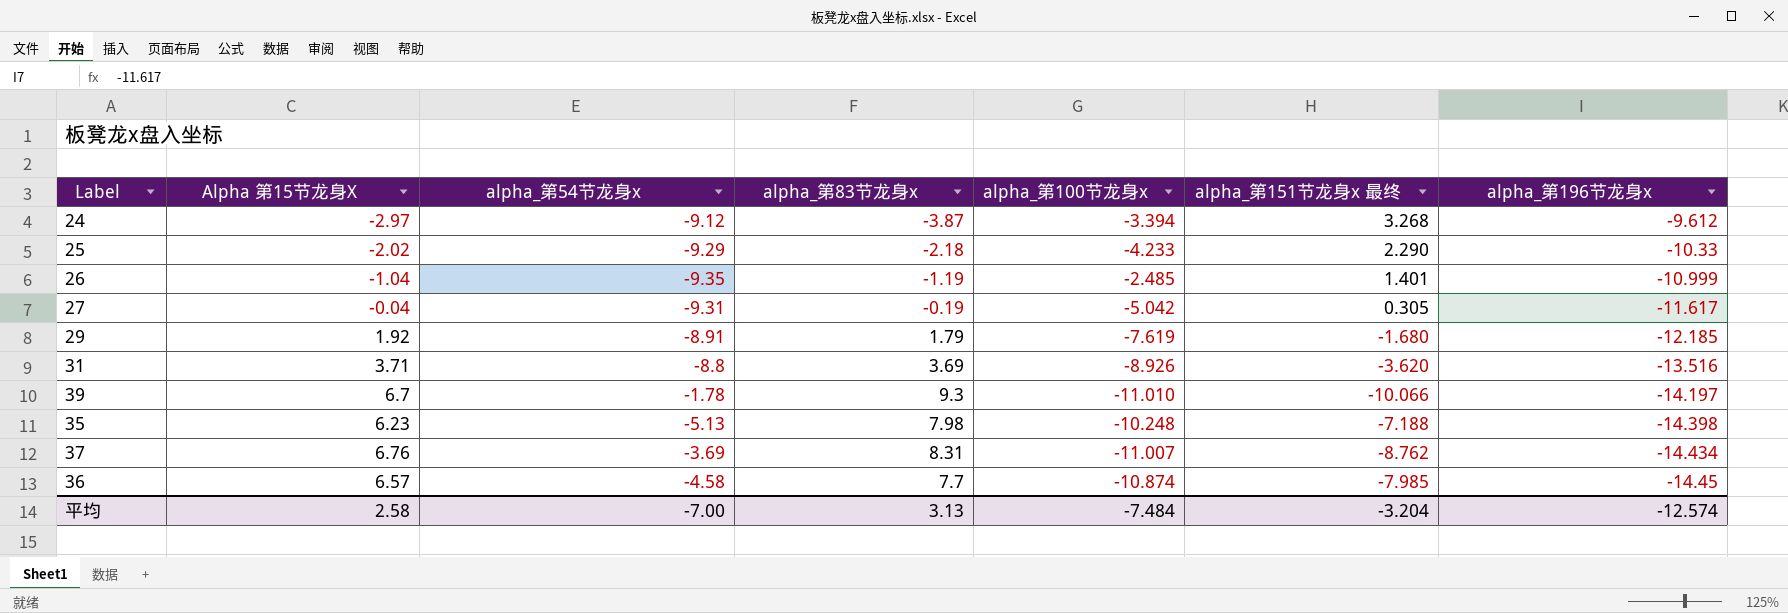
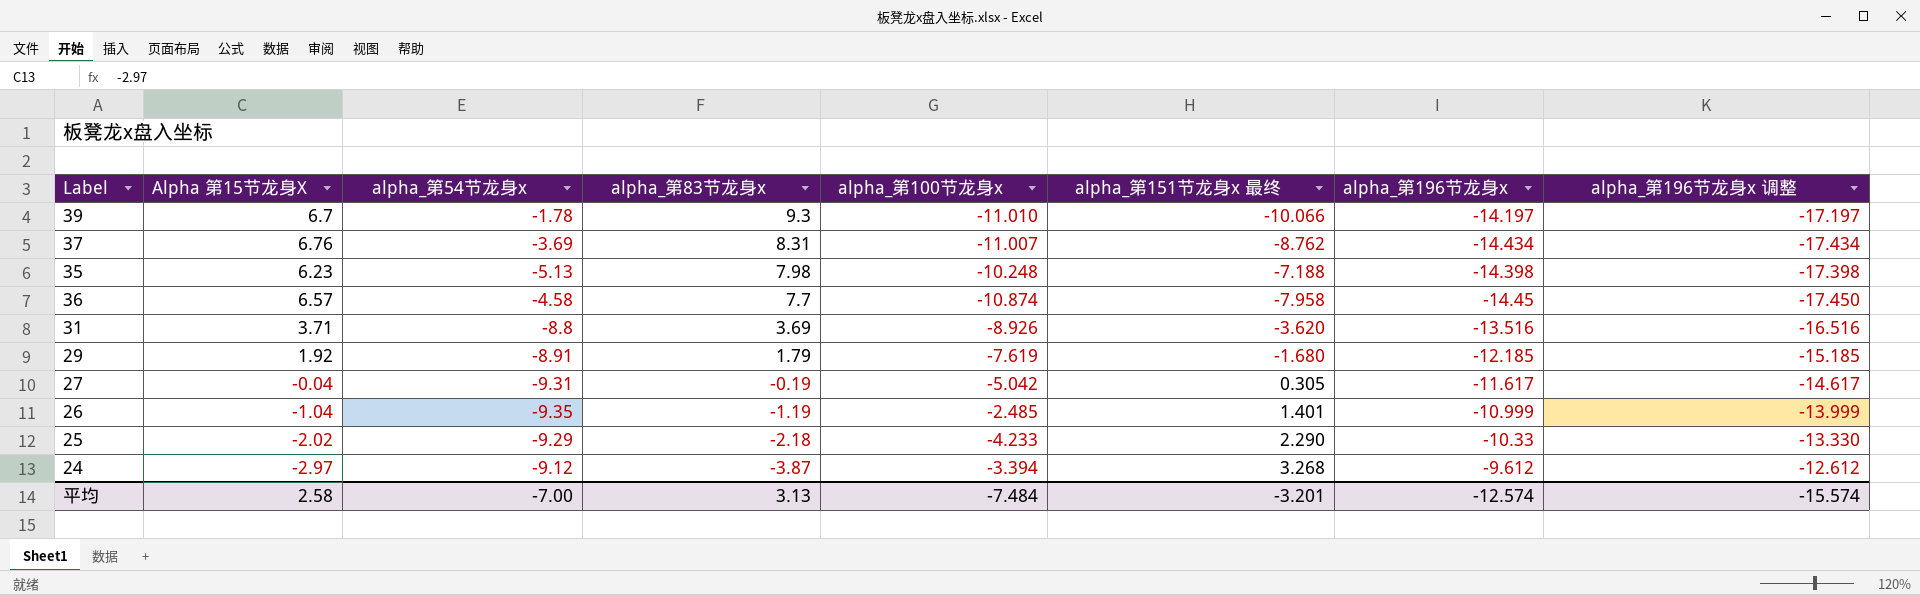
row order: alpha_第196节龙身x descending -> alpha_第83节龙身x descending
column alpha_第196节龙身x 调整 | formula: none -> [alpha_第196节龙身x] - 3
36 | alpha_第151节龙身x 最终: -7.985 -> -7.958
平均 | alpha_第151节龙身x 最终: -3.204 -> -3.201

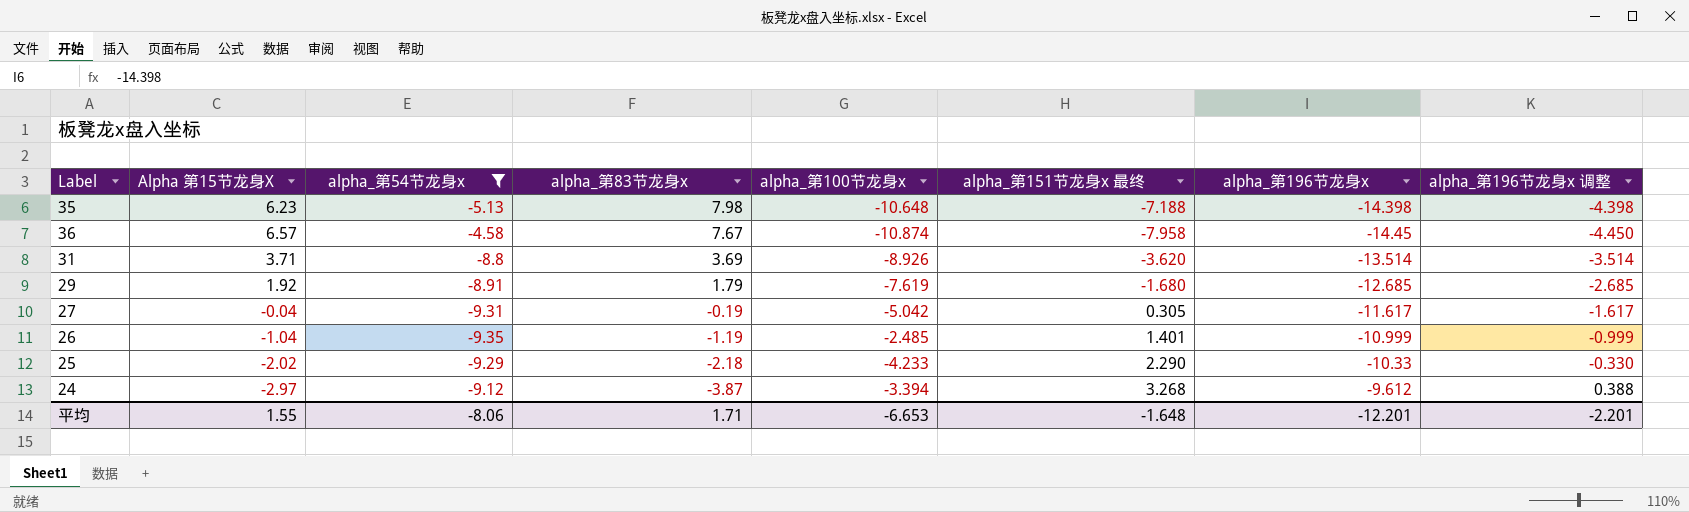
filter: none -> alpha_第54节龙身x <= -4.58
column alpha_第196节龙身x 调整 | formula: [alpha_第196节龙身x] - 3 -> [alpha_第196节龙身x] + 10
35 | alpha_第100节龙身x: -10.248 -> -10.648
36 | alpha_第83节龙身x: 7.7 -> 7.67
31 | alpha_第196节龙身x: -13.516 -> -13.514
29 | alpha_第196节龙身x: -12.185 -> -12.685
平均 | Alpha 第15节龙身X: 2.58 -> 1.55
平均 | alpha_第54节龙身x: -7.00 -> -8.06
平均 | alpha_第83节龙身x: 3.13 -> 1.71
平均 | alpha_第100节龙身x: -7.484 -> -6.653
平均 | alpha_第151节龙身x 最终: -3.201 -> -1.648
平均 | alpha_第196节龙身x: -12.574 -> -12.201
平均 | alpha_第196节龙身x 调整: -15.574 -> -2.201

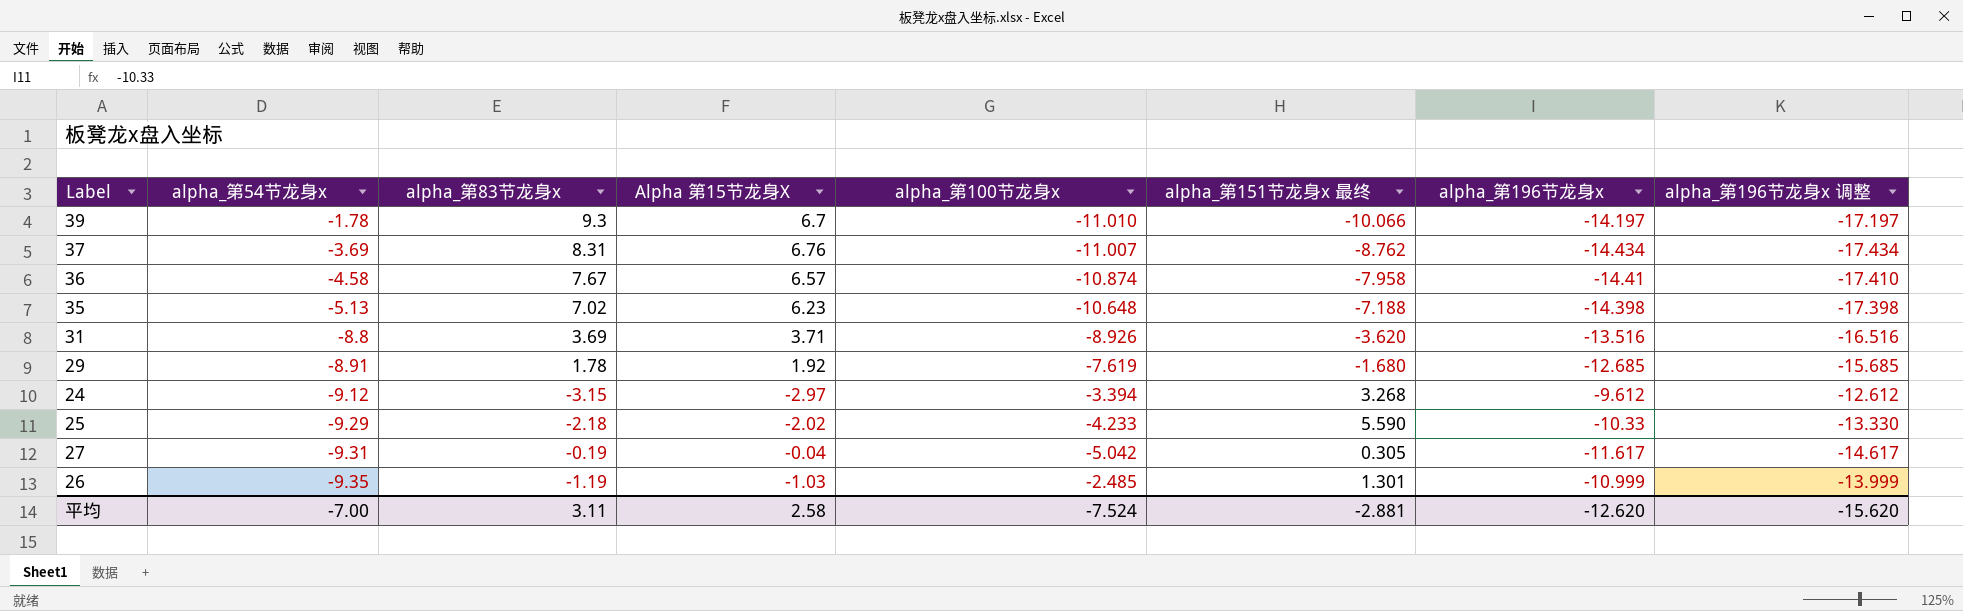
filter: alpha_第54节龙身x <= -4.58 -> none
row order: alpha_第83节龙身x descending -> alpha_第54节龙身x descending
column Alpha 第15节龙身X | position: 2 -> 4
column alpha_第196节龙身x 调整 | formula: [alpha_第196节龙身x] + 10 -> [alpha_第196节龙身x] - 3
36 | alpha_第196节龙身x: -14.45 -> -14.41
35 | alpha_第83节龙身x: 7.98 -> 7.02
31 | alpha_第196节龙身x: -13.514 -> -13.516
29 | alpha_第83节龙身x: 1.79 -> 1.78
24 | alpha_第83节龙身x: -3.87 -> -3.15
25 | alpha_第151节龙身x 最终: 2.290 -> 5.590
26 | Alpha 第15节龙身X: -1.04 -> -1.03
26 | alpha_第151节龙身x 最终: 1.401 -> 1.301
平均 | alpha_第54节龙身x: -8.06 -> -7.00
平均 | alpha_第83节龙身x: 1.71 -> 3.11
平均 | Alpha 第15节龙身X: 1.55 -> 2.58
平均 | alpha_第100节龙身x: -6.653 -> -7.524
平均 | alpha_第151节龙身x 最终: -1.648 -> -2.881
平均 | alpha_第196节龙身x: -12.201 -> -12.620
平均 | alpha_第196节龙身x 调整: -2.201 -> -15.620

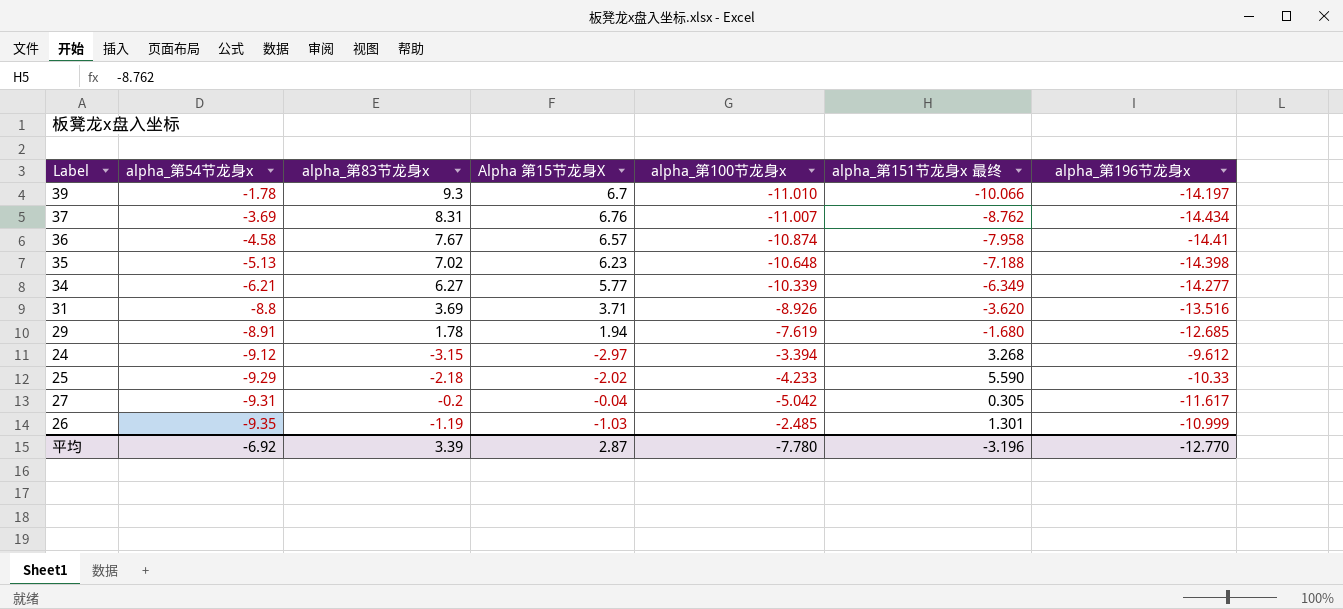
column alpha_第196节龙身x 调整 | formula: [alpha_第196节龙身x] - 3 -> none
row 34: none -> -6.21 | 6.27 | 5.77 | -10.339 | -6.349 | -14.277
29 | Alpha 第15节龙身X: 1.92 -> 1.94
27 | alpha_第83节龙身x: -0.19 -> -0.2
平均 | alpha_第54节龙身x: -7.00 -> -6.92
平均 | alpha_第83节龙身x: 3.11 -> 3.39
平均 | Alpha 第15节龙身X: 2.58 -> 2.87
平均 | alpha_第100节龙身x: -7.524 -> -7.780
平均 | alpha_第151节龙身x 最终: -2.881 -> -3.196
平均 | alpha_第196节龙身x: -12.620 -> -12.770

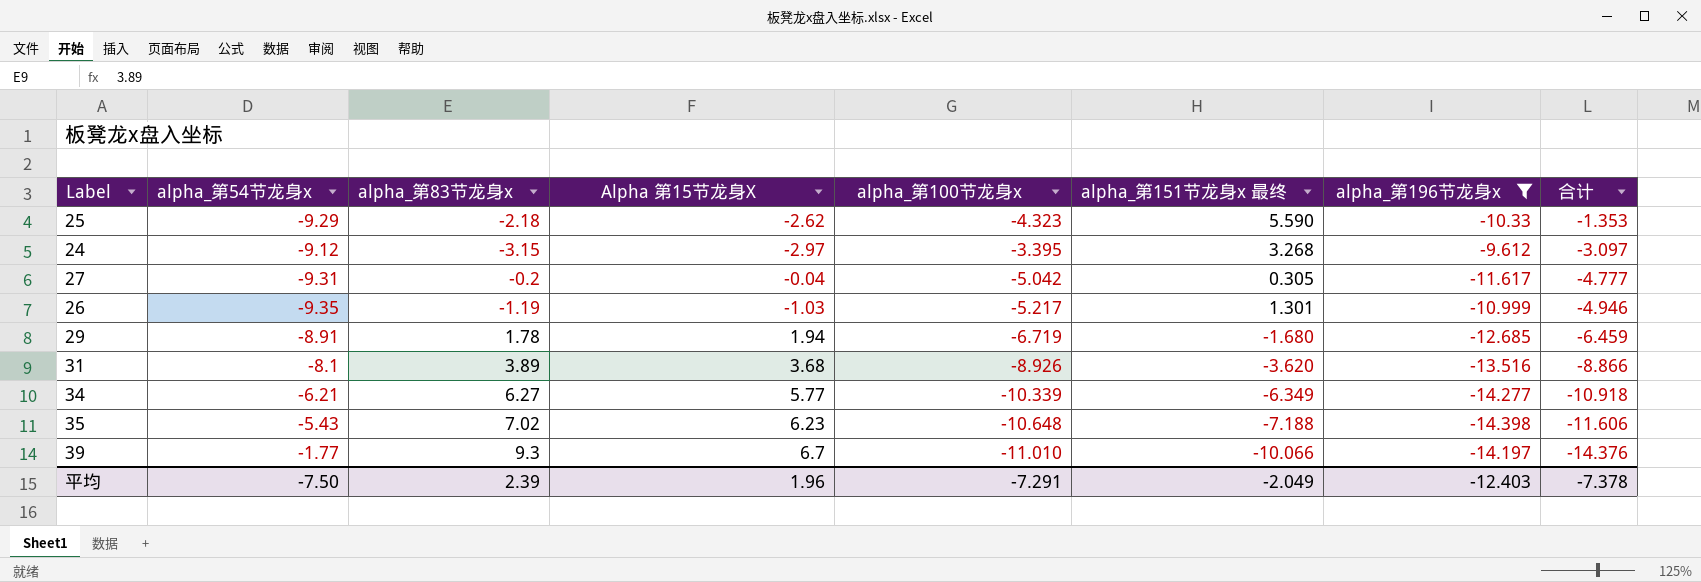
filter: none -> alpha_第196节龙身x >= -14.398
row order: alpha_第54节龙身x descending -> 合计 descending
column 合计 | formula: none -> [Alpha 第15节龙身X] + [alpha_第100节龙身x] + [alpha_第151节龙身x 最终]
25 | Alpha 第15节龙身X: -2.02 -> -2.62
25 | alpha_第100节龙身x: -4.233 -> -4.323
24 | alpha_第100节龙身x: -3.394 -> -3.395
26 | alpha_第100节龙身x: -2.485 -> -5.217
29 | alpha_第100节龙身x: -7.619 -> -6.719
31 | alpha_第54节龙身x: -8.8 -> -8.1
31 | alpha_第83节龙身x: 3.69 -> 3.89
31 | Alpha 第15节龙身X: 3.71 -> 3.68
35 | alpha_第54节龙身x: -5.13 -> -5.43
39 | alpha_第54节龙身x: -1.78 -> -1.77
平均 | alpha_第54节龙身x: -6.92 -> -7.50
平均 | alpha_第83节龙身x: 3.39 -> 2.39
平均 | Alpha 第15节龙身X: 2.87 -> 1.96
平均 | alpha_第100节龙身x: -7.780 -> -7.291
平均 | alpha_第151节龙身x 最终: -3.196 -> -2.049
平均 | alpha_第196节龙身x: -12.770 -> -12.403

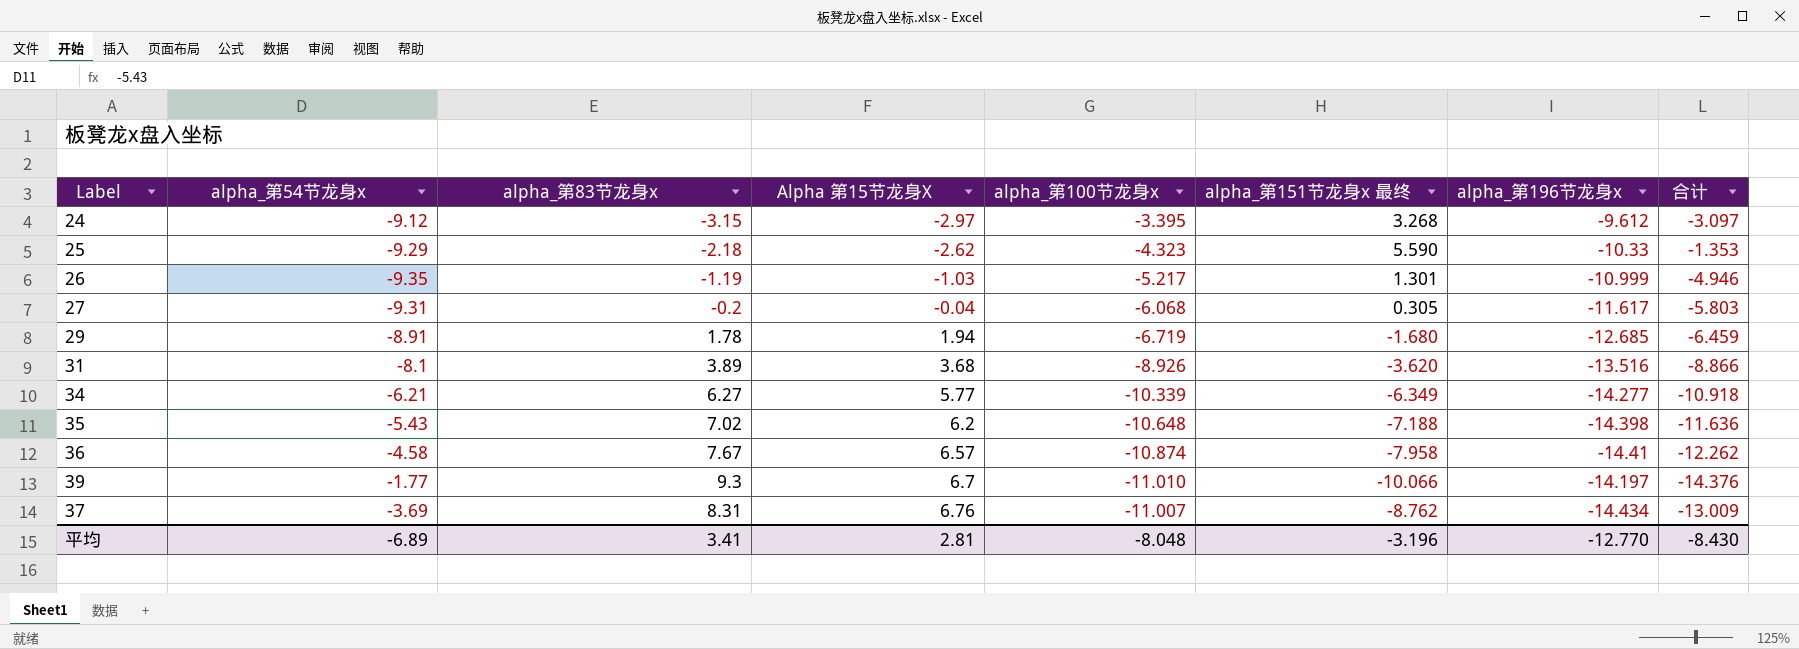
filter: alpha_第196节龙身x >= -14.398 -> none
row order: 合计 descending -> Alpha 第15节龙身X ascending
27 | alpha_第100节龙身x: -5.042 -> -6.068
27 | 合计: -4.777 -> -5.803
35 | Alpha 第15节龙身X: 6.23 -> 6.2
35 | 合计: -11.606 -> -11.636
平均 | alpha_第54节龙身x: -7.50 -> -6.89
平均 | alpha_第83节龙身x: 2.39 -> 3.41
平均 | Alpha 第15节龙身X: 1.96 -> 2.81
平均 | alpha_第100节龙身x: -7.291 -> -8.048
平均 | alpha_第151节龙身x 最终: -2.049 -> -3.196
平均 | alpha_第196节龙身x: -12.403 -> -12.770
平均 | 合计: -7.378 -> -8.430

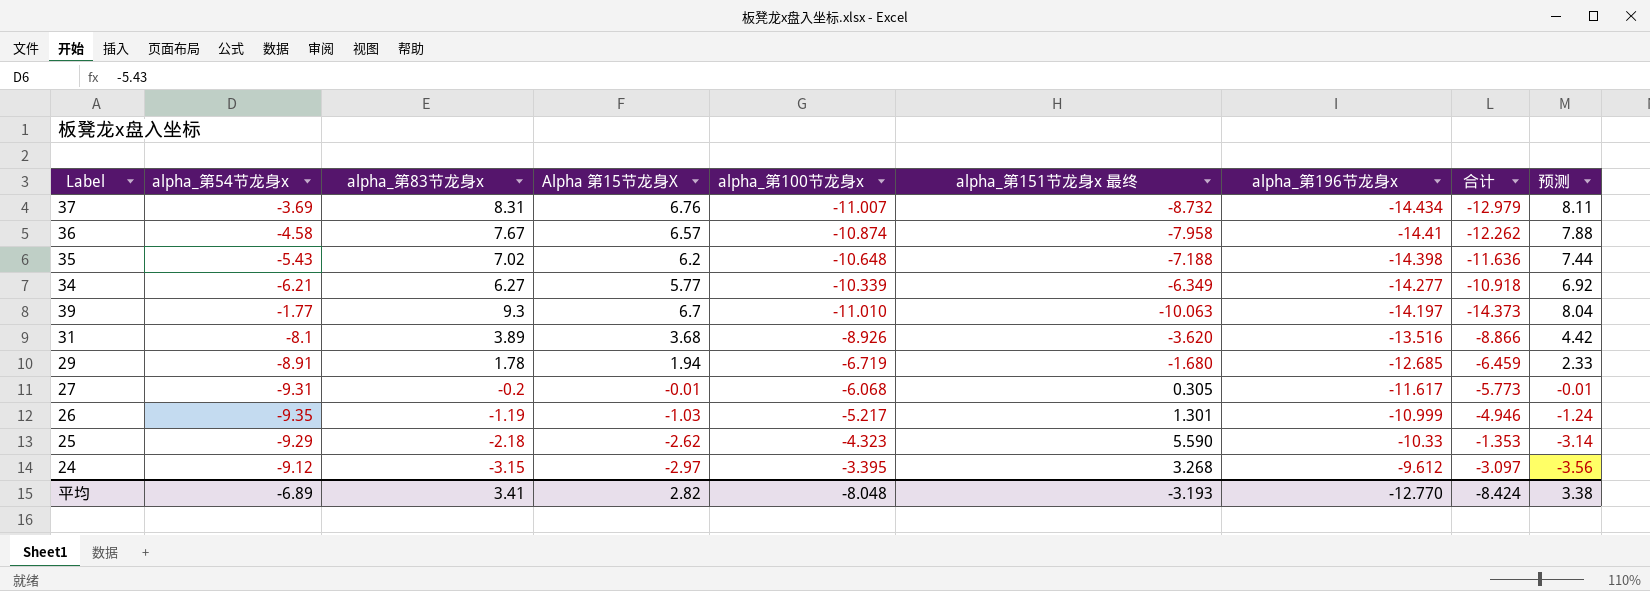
row order: Alpha 第15节龙身X ascending -> alpha_第196节龙身x ascending
column 预测 | formula: none -> [Alpha 第15节龙身X] * 1.2
37 | alpha_第151节龙身x 最终: -8.762 -> -8.732
37 | 合计: -13.009 -> -12.979
39 | alpha_第151节龙身x 最终: -10.066 -> -10.063
39 | 合计: -14.376 -> -14.373
27 | Alpha 第15节龙身X: -0.04 -> -0.01
27 | 合计: -5.803 -> -5.773
平均 | Alpha 第15节龙身X: 2.81 -> 2.82
平均 | alpha_第151节龙身x 最终: -3.196 -> -3.193
平均 | 合计: -8.430 -> -8.424

